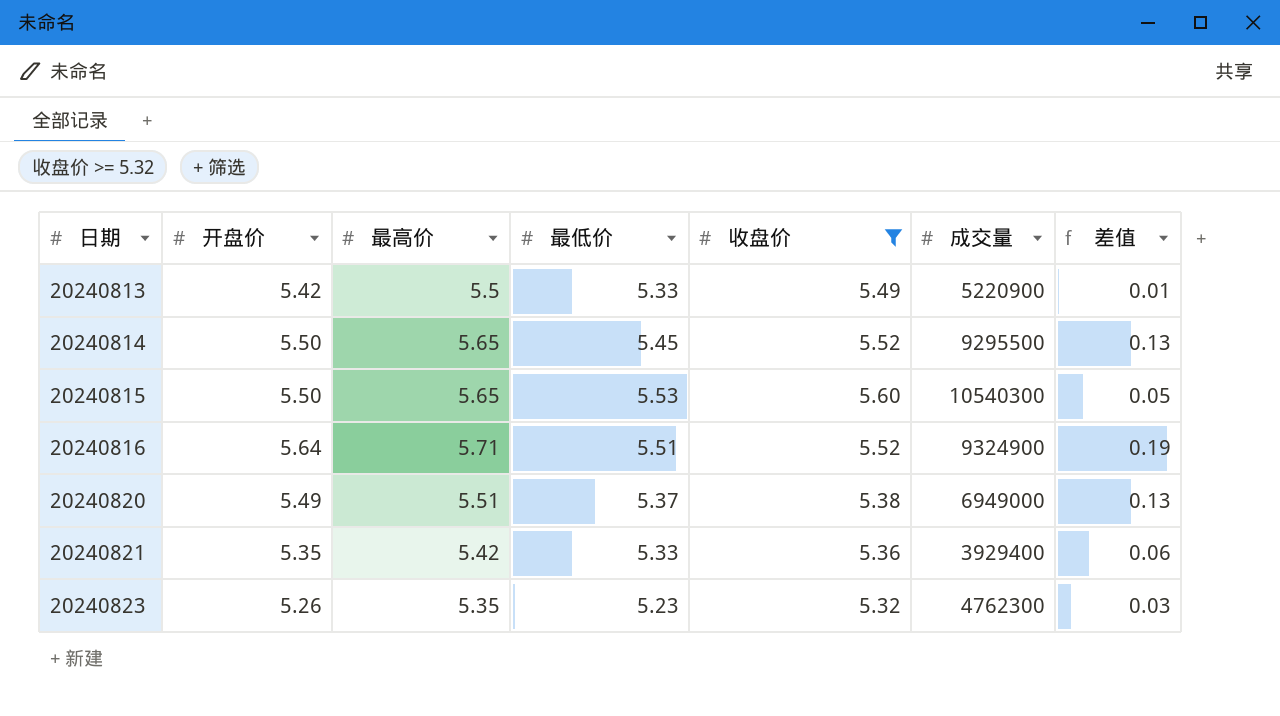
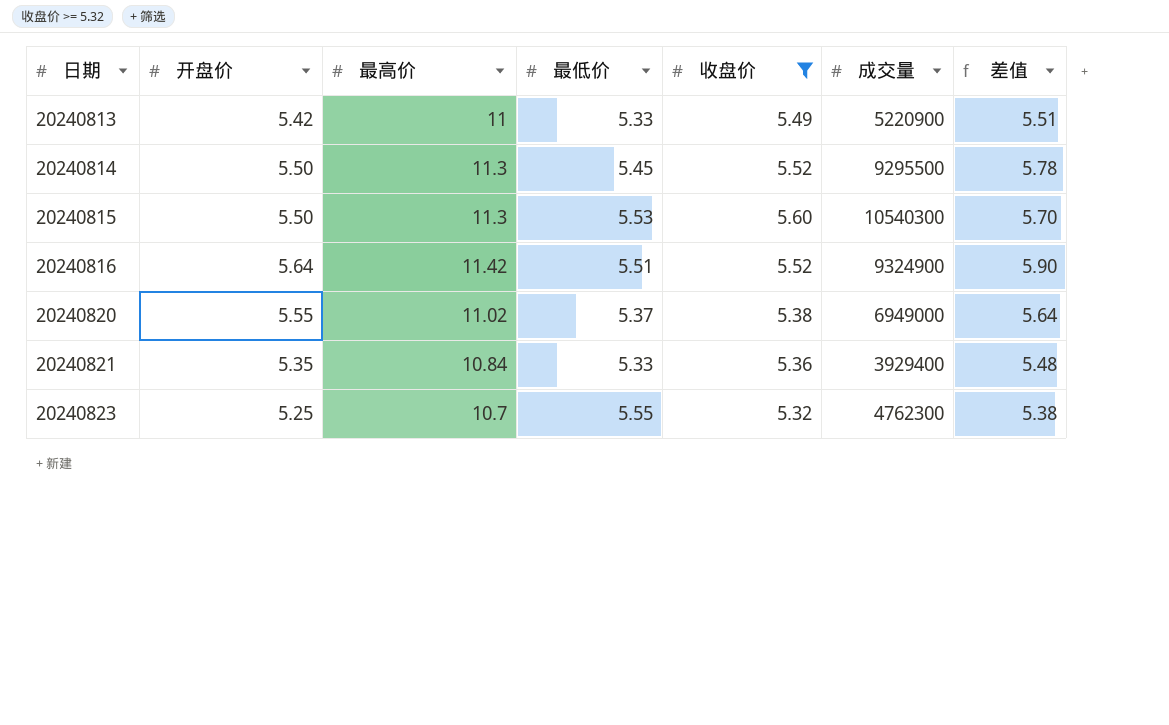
20240813 | 最高价: 5.5 -> 11
20240813 | 差值: 0.01 -> 5.51
20240814 | 最高价: 5.65 -> 11.3
20240814 | 差值: 0.13 -> 5.78
20240815 | 最高价: 5.65 -> 11.3
20240815 | 差值: 0.05 -> 5.70
20240816 | 最高价: 5.71 -> 11.42
20240816 | 差值: 0.19 -> 5.90
20240820 | 开盘价: 5.49 -> 5.55
20240820 | 最高价: 5.51 -> 11.02
20240820 | 差值: 0.13 -> 5.64
20240821 | 最高价: 5.42 -> 10.84
20240821 | 差值: 0.06 -> 5.48
20240823 | 开盘价: 5.26 -> 5.25
20240823 | 最高价: 5.35 -> 10.7
20240823 | 最低价: 5.23 -> 5.55
20240823 | 差值: 0.03 -> 5.38

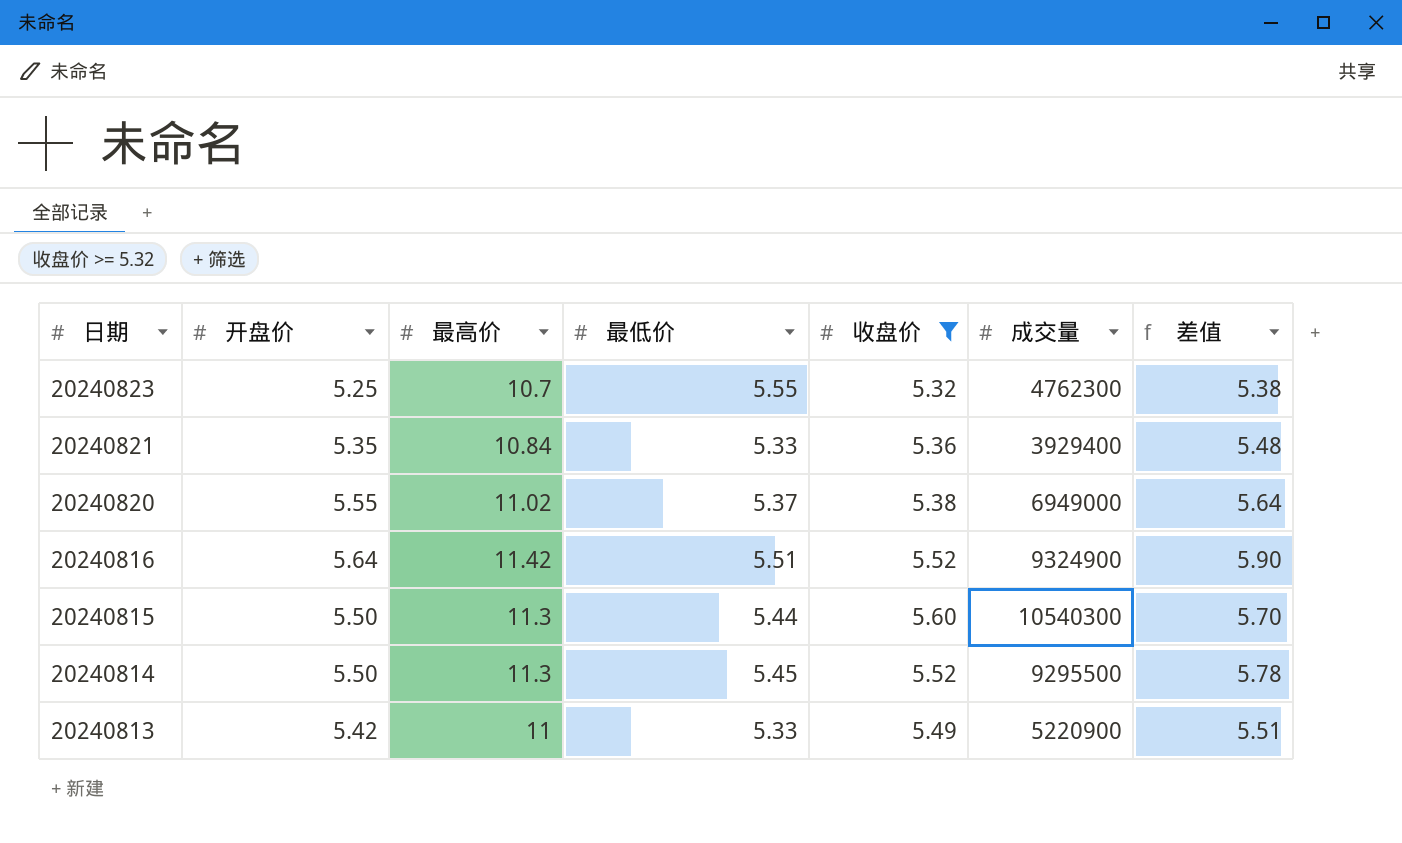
row order: 日期 ascending -> 日期 descending
20240815 | 最低价: 5.53 -> 5.44

